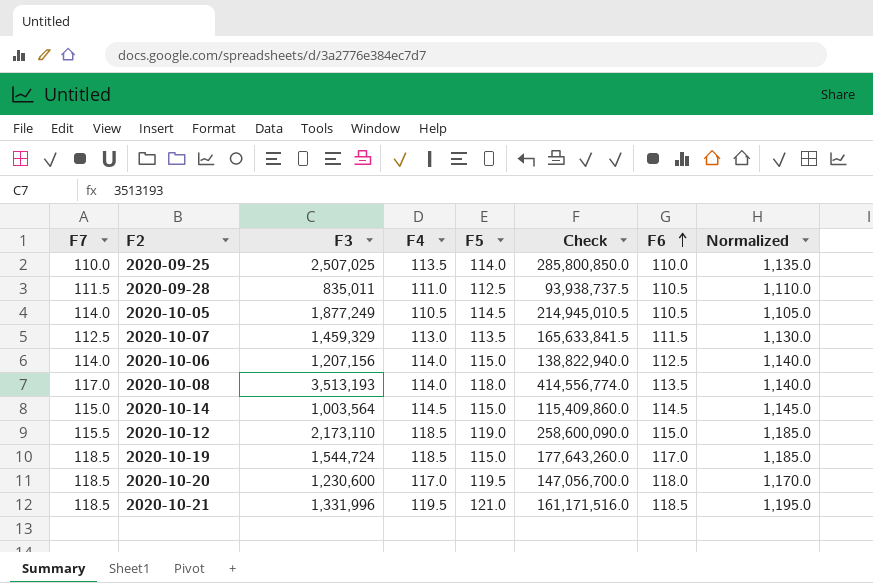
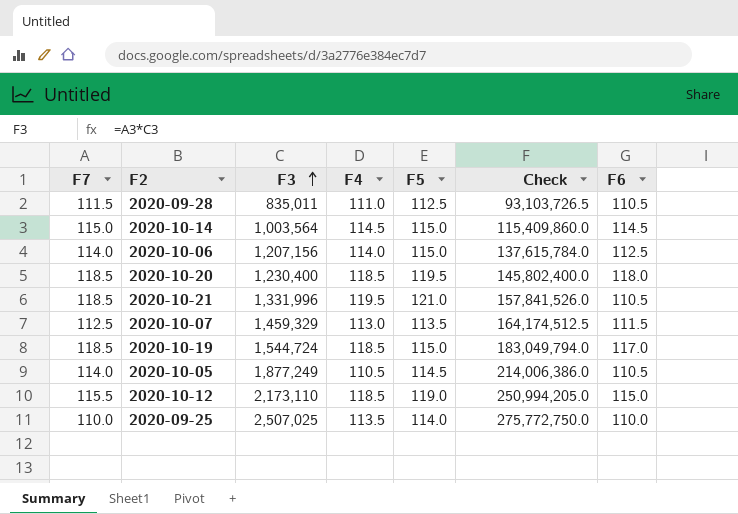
row order: F6 ascending -> F3 ascending
column Normalized | formula: [F4] * 10 -> none
column Check | formula: [F3] * [F5] -> [F7] * [F3]
row 2020-10-08: 117.0 | 3,513,193 | 114.0 | 118.0 | 414,556,774.0 | 113.5 | 1,140.0 -> none
2020-10-20 | F3: 1,230,600 -> 1,230,400
2020-10-20 | F4: 117.0 -> 118.5
2020-10-21 | F6: 118.5 -> 110.5

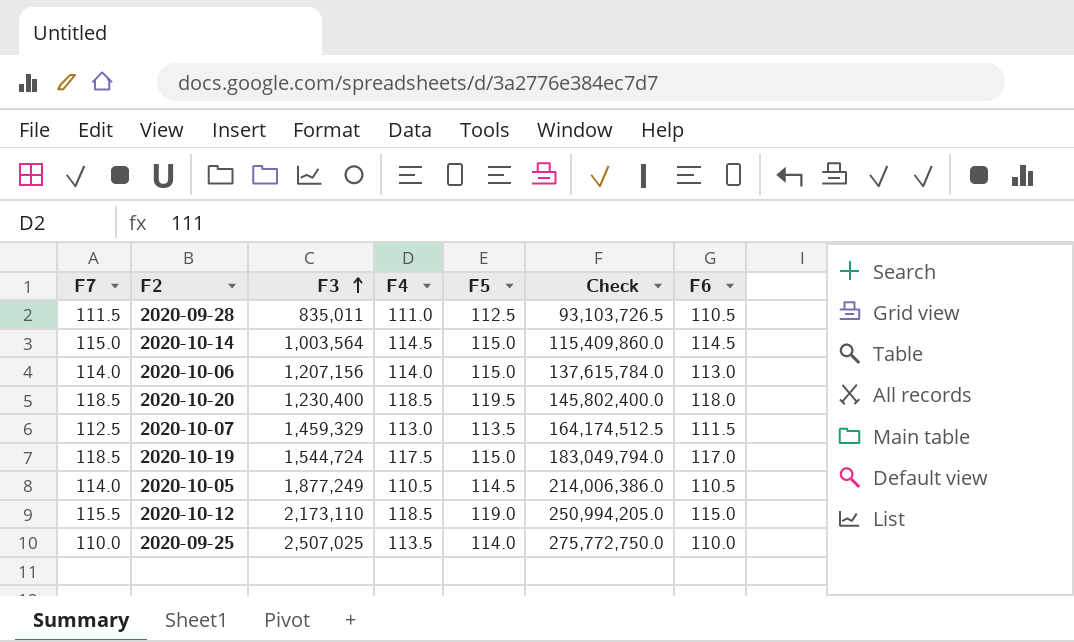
row 2020-10-21: 118.5 | 1,331,996 | 119.5 | 121.0 | 157,841,526.0 | 110.5 -> none
2020-10-06 | F6: 112.5 -> 113.0
2020-10-19 | F4: 118.5 -> 117.5

